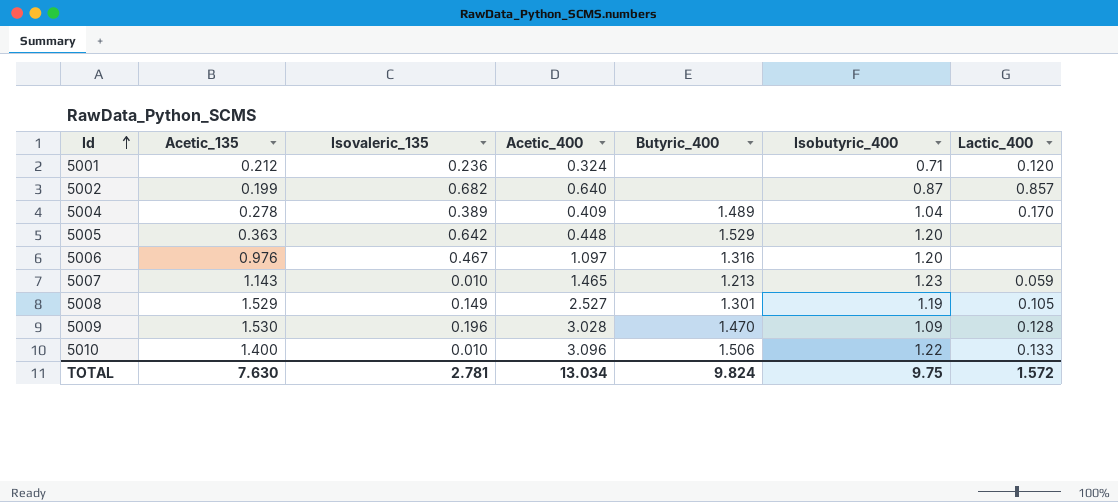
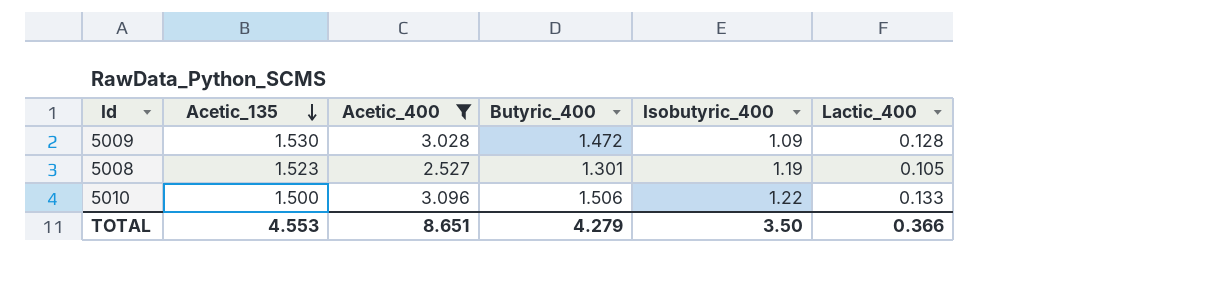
filter: none -> Acetic_400 >= 2.527
row order: Id ascending -> Acetic_135 descending
column Isovaleric_135 | position: 3 -> none
5009 | Butyric_400: 1.470 -> 1.472
5008 | Acetic_135: 1.529 -> 1.523
5010 | Acetic_135: 1.400 -> 1.500
TOTAL | Acetic_135: 7.630 -> 4.553
TOTAL | Acetic_400: 13.034 -> 8.651
TOTAL | Butyric_400: 9.824 -> 4.279
TOTAL | Isobutyric_400: 9.75 -> 3.50
TOTAL | Lactic_400: 1.572 -> 0.366

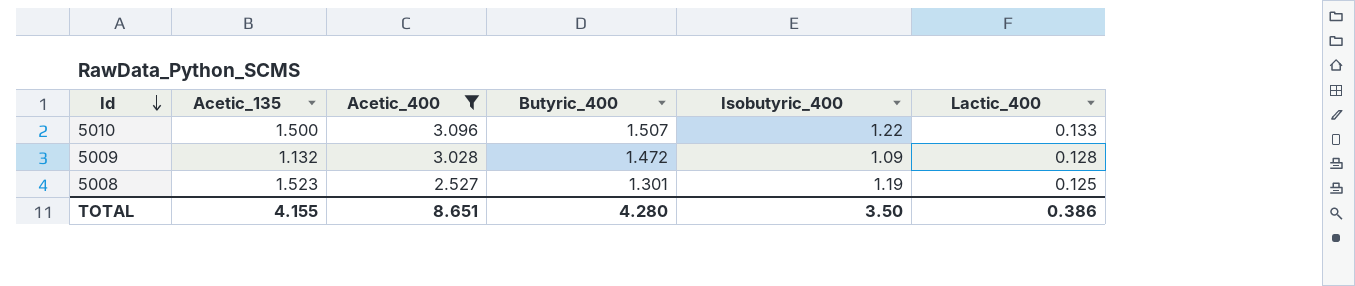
row order: Acetic_135 descending -> Id descending
5010 | Butyric_400: 1.506 -> 1.507
5009 | Acetic_135: 1.530 -> 1.132
5008 | Lactic_400: 0.105 -> 0.125
TOTAL | Acetic_135: 4.553 -> 4.155
TOTAL | Butyric_400: 4.279 -> 4.280
TOTAL | Lactic_400: 0.366 -> 0.386

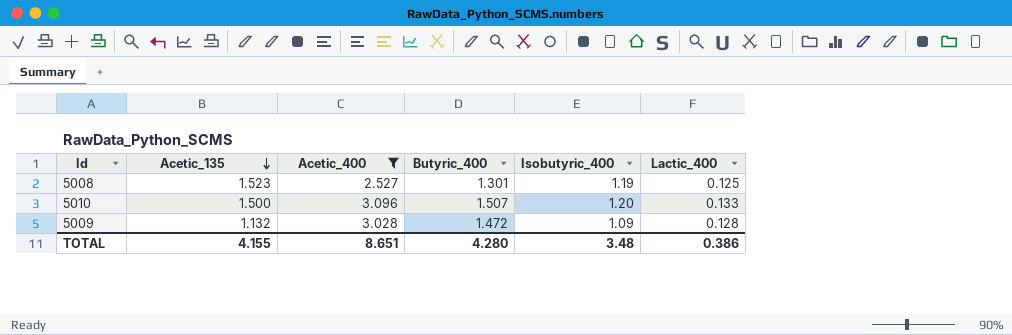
row order: Id descending -> Acetic_135 descending
5010 | Isobutyric_400: 1.22 -> 1.20
TOTAL | Isobutyric_400: 3.50 -> 3.48

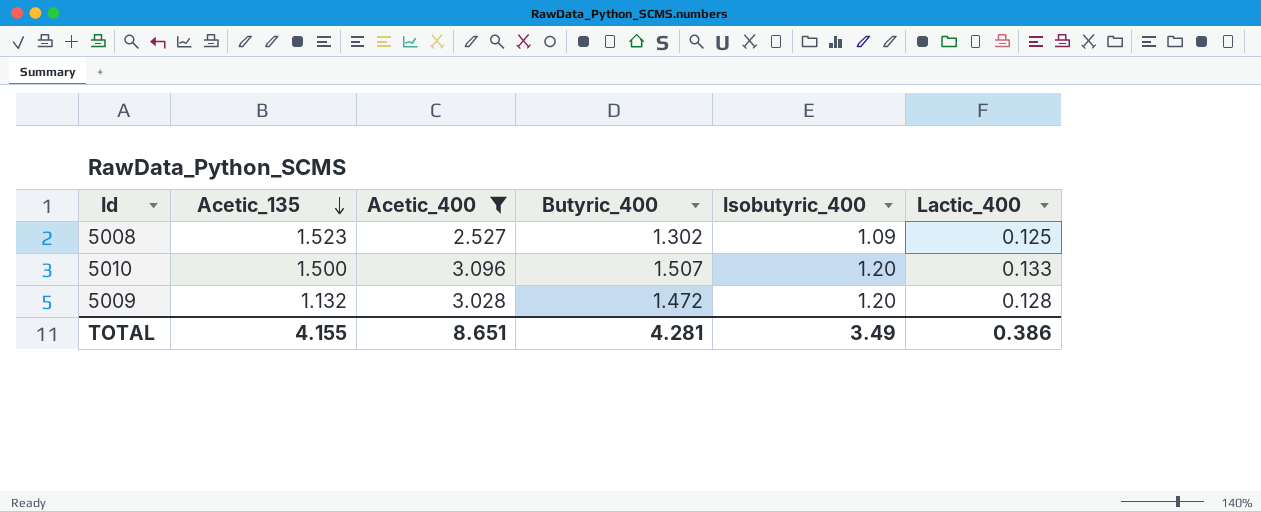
5008 | Butyric_400: 1.301 -> 1.302
5008 | Isobutyric_400: 1.19 -> 1.09
5009 | Isobutyric_400: 1.09 -> 1.20
TOTAL | Butyric_400: 4.280 -> 4.281
TOTAL | Isobutyric_400: 3.48 -> 3.49

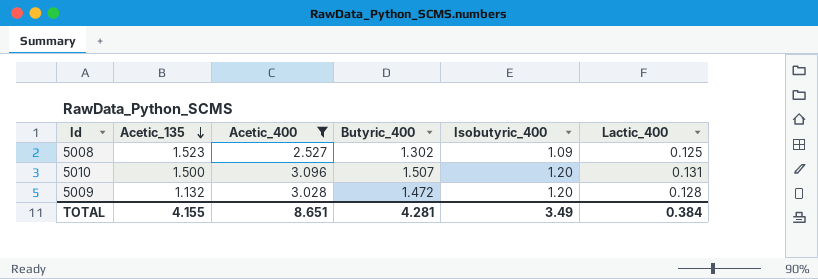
5010 | Lactic_400: 0.133 -> 0.131
TOTAL | Lactic_400: 0.386 -> 0.384

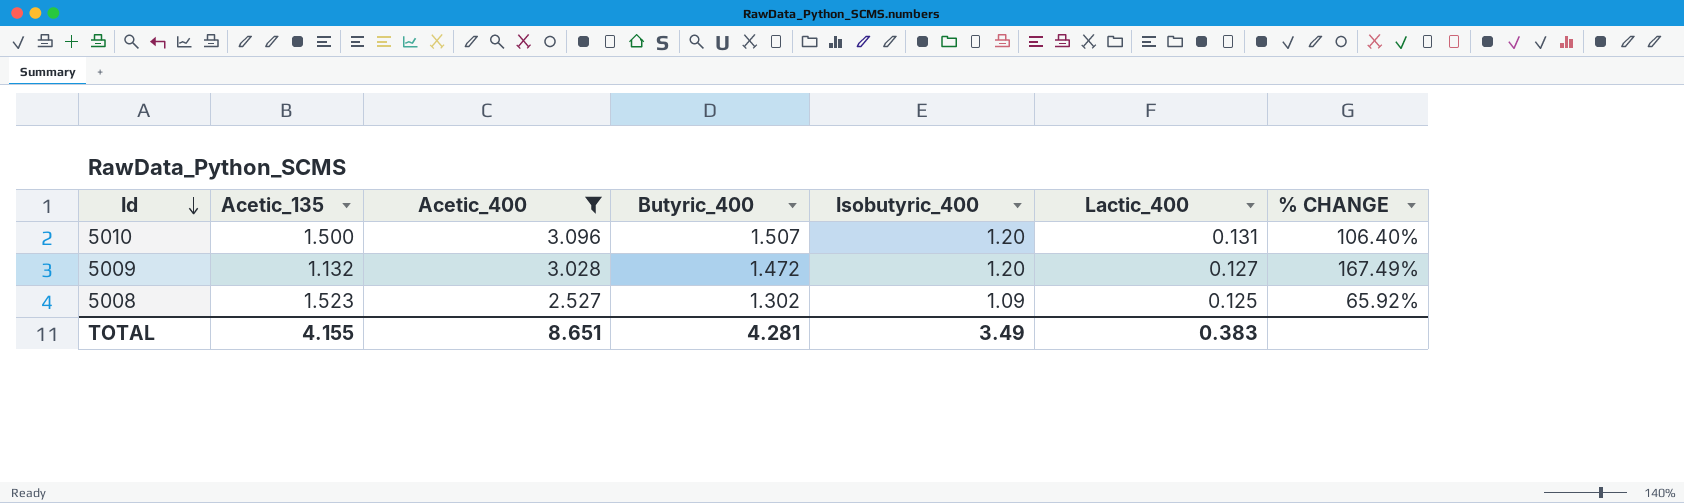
row order: Acetic_135 descending -> Id descending
column % CHANGE | formula: none -> ([Acetic_400] - [Acetic_135]) / [Acetic_135]
5009 | Lactic_400: 0.128 -> 0.127
TOTAL | Lactic_400: 0.384 -> 0.383

